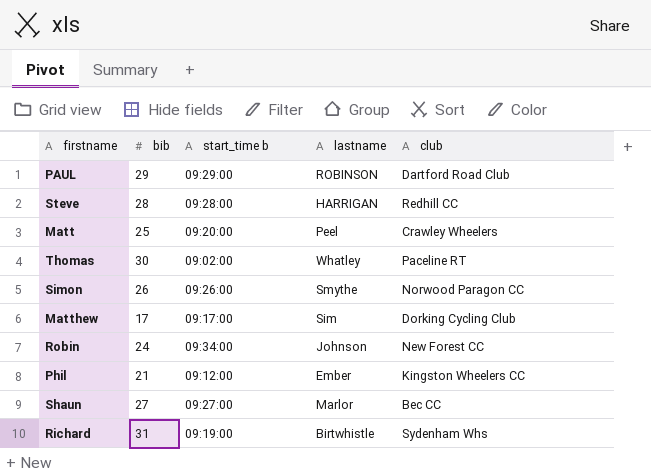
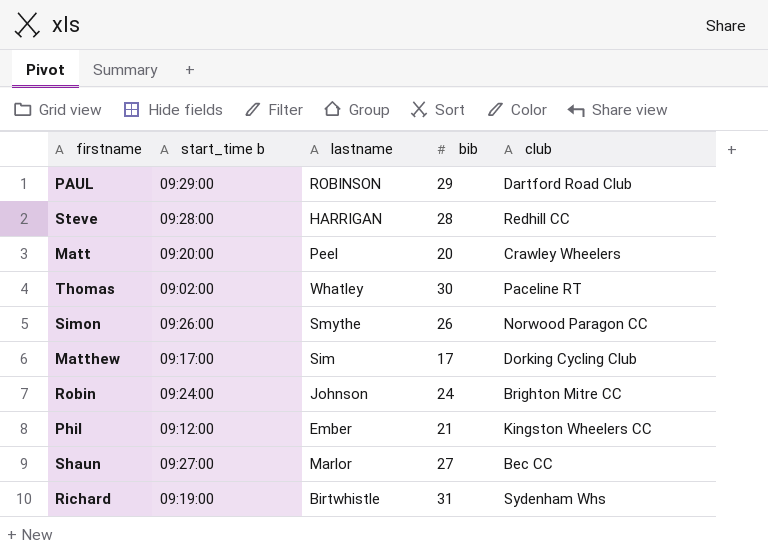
column bib | position: 2 -> 4
Matt | bib: 25 -> 20
Robin | start_time b: 09:34:00 -> 09:24:00
Robin | club: New Forest CC -> Brighton Mitre CC

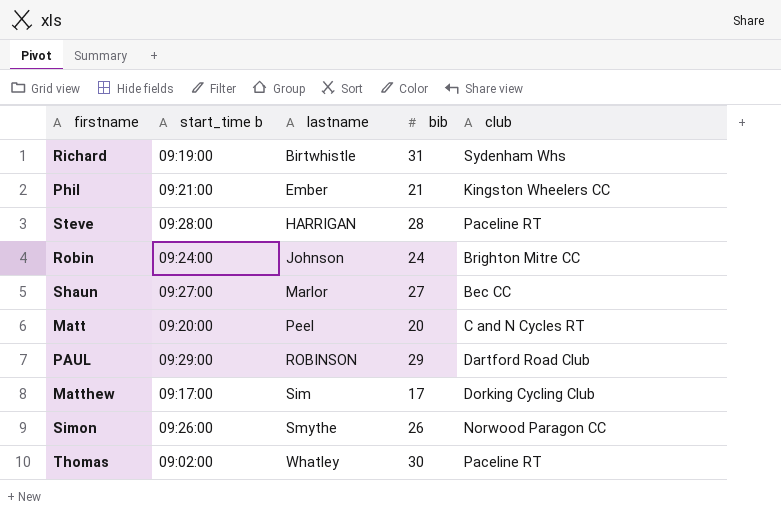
row order: none -> lastname ascending
Phil | start_time b: 09:12:00 -> 09:21:00
Steve | club: Redhill CC -> Paceline RT
Matt | club: Crawley Wheelers -> C and N Cycles RT

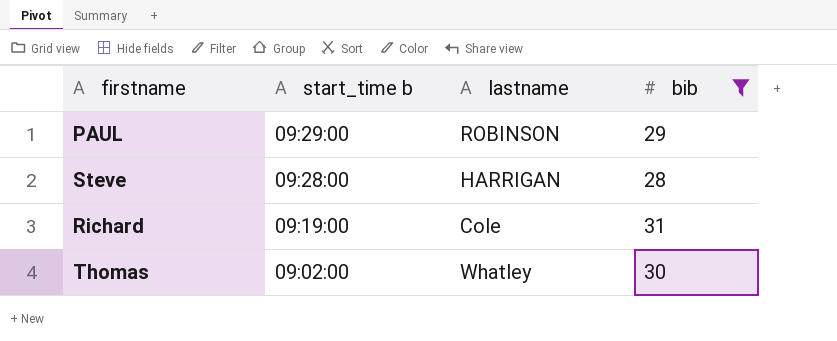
filter: none -> bib >= 28
row order: lastname ascending -> start_time b descending
column club | position: 5 -> none
Richard | lastname: Birtwhistle -> Cole

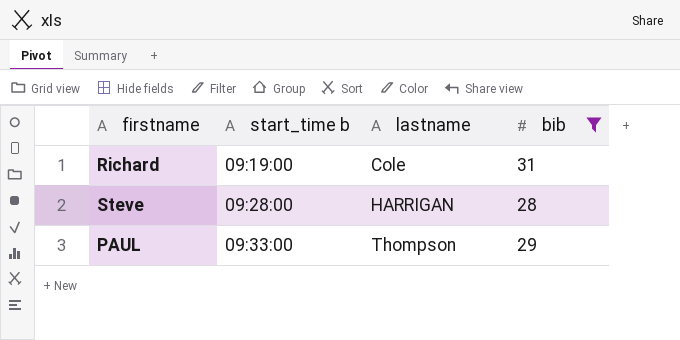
row order: start_time b descending -> start_time b ascending
row Thomas: 09:02:00 | Whatley | 30 -> none
PAUL | start_time b: 09:29:00 -> 09:33:00
PAUL | lastname: ROBINSON -> Thompson

